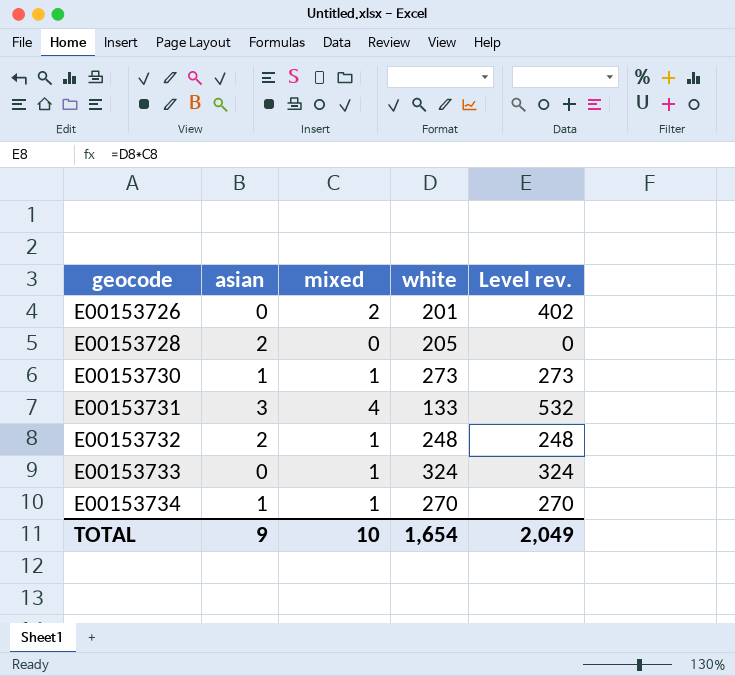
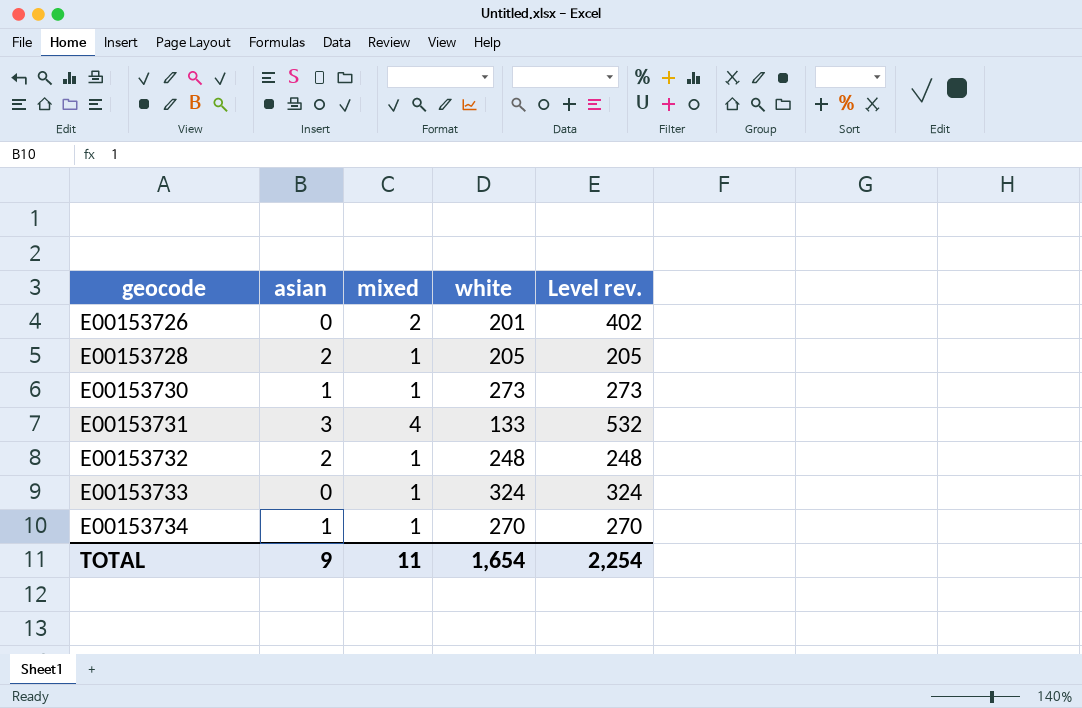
E00153728 | mixed: 0 -> 1
E00153728 | Level rev.: 0 -> 205
TOTAL | mixed: 10 -> 11
TOTAL | Level rev.: 2,049 -> 2,254

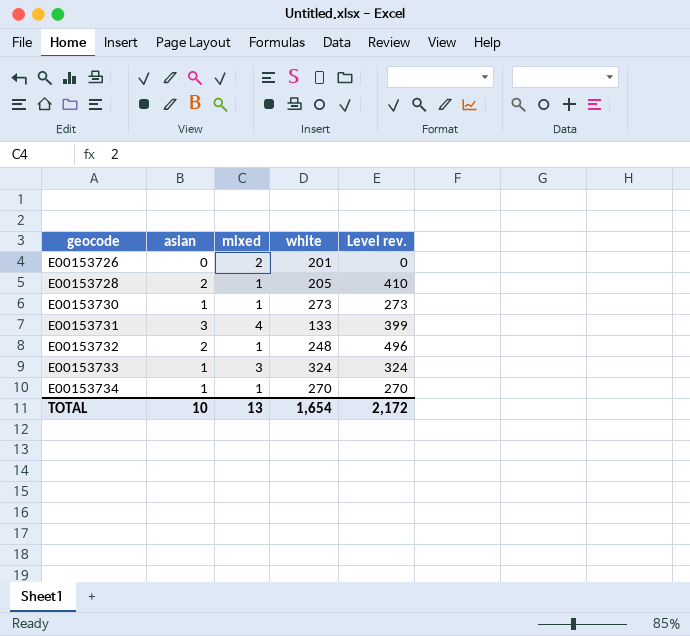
column Level rev. | formula: [mixed] * [white] -> [asian] * [white]
E00153733 | asian: 0 -> 1
E00153733 | mixed: 1 -> 3
TOTAL | asian: 9 -> 10
TOTAL | mixed: 11 -> 13
TOTAL | Level rev.: 2,254 -> 2,172

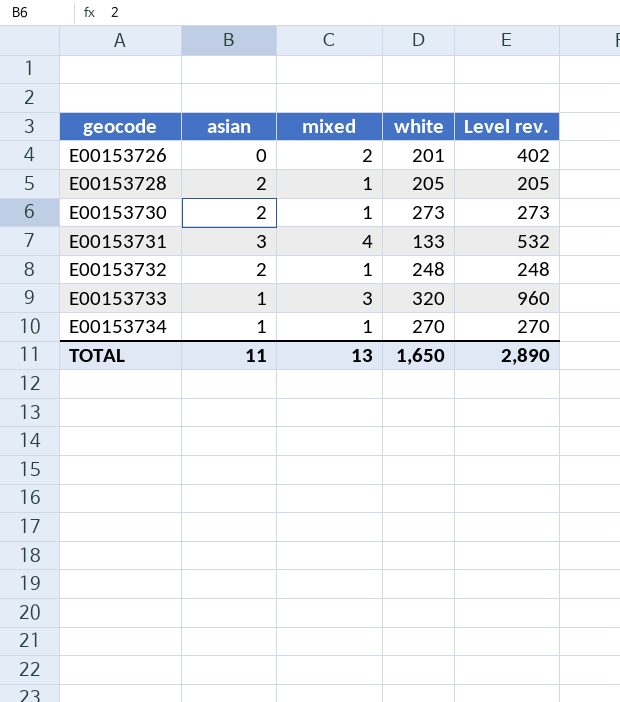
column Level rev. | formula: [asian] * [white] -> [mixed] * [white]
E00153730 | asian: 1 -> 2
E00153733 | white: 324 -> 320
TOTAL | asian: 10 -> 11
TOTAL | white: 1,654 -> 1,650
TOTAL | Level rev.: 2,172 -> 2,890

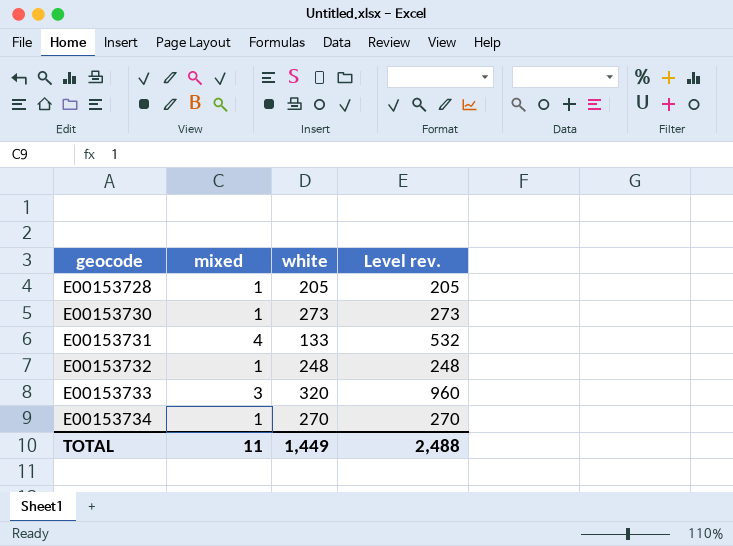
column asian | position: 2 -> none
row E00153726: 0 | 2 | 201 | 402 -> none
TOTAL | mixed: 13 -> 11
TOTAL | white: 1,650 -> 1,449
TOTAL | Level rev.: 2,890 -> 2,488

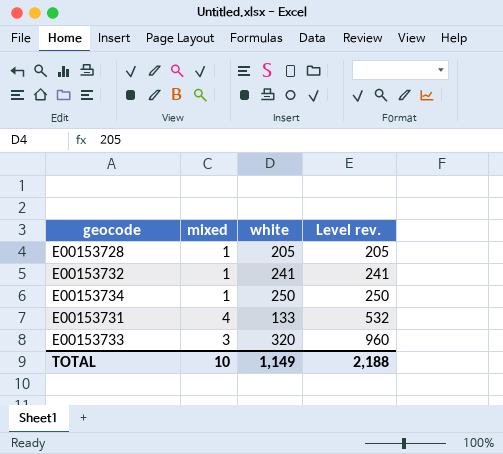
row order: geocode ascending -> Level rev. ascending
row E00153730: 1 | 273 | 273 -> none
E00153732 | white: 248 -> 241
E00153732 | Level rev.: 248 -> 241
E00153734 | white: 270 -> 250
E00153734 | Level rev.: 270 -> 250
TOTAL | mixed: 11 -> 10
TOTAL | white: 1,449 -> 1,149
TOTAL | Level rev.: 2,488 -> 2,188

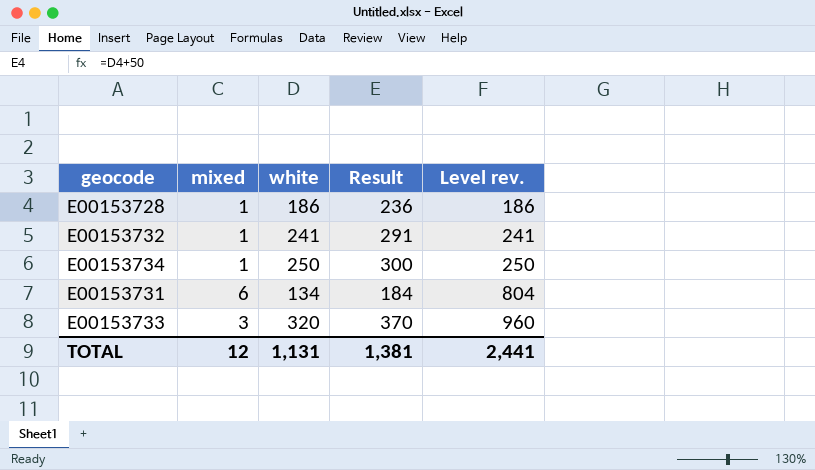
column Result | formula: none -> [white] + 50
E00153728 | white: 205 -> 186
E00153728 | Level rev.: 205 -> 186
E00153731 | mixed: 4 -> 6
E00153731 | white: 133 -> 134
E00153731 | Level rev.: 532 -> 804
TOTAL | mixed: 10 -> 12
TOTAL | white: 1,149 -> 1,131
TOTAL | Level rev.: 2,188 -> 2,441

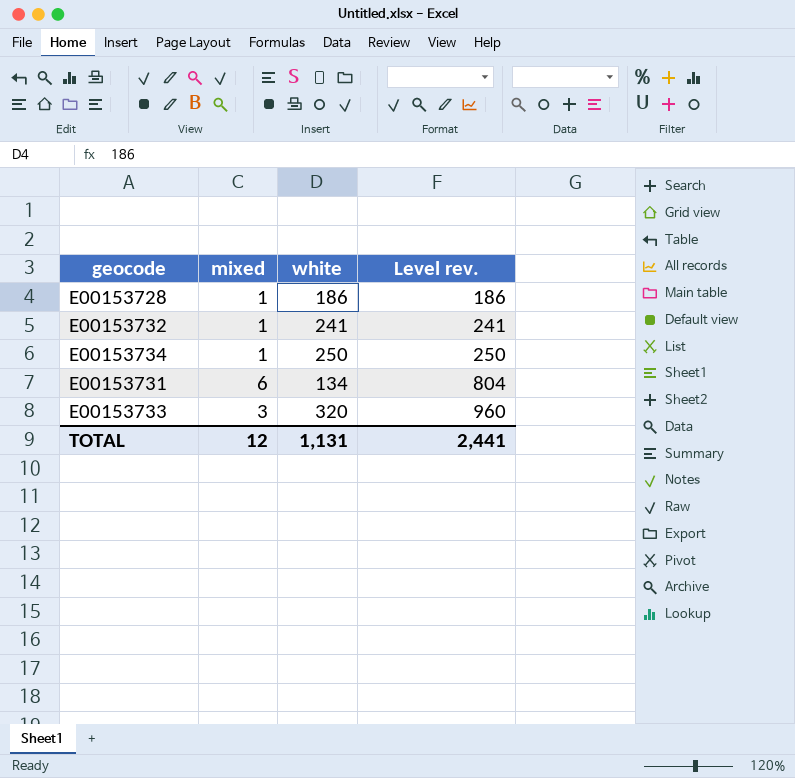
column Result | formula: [white] + 50 -> none

